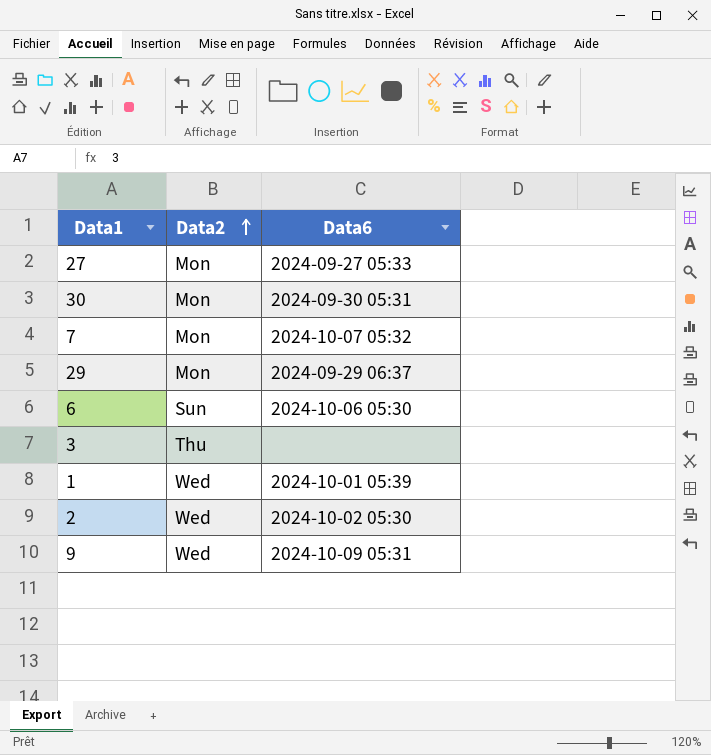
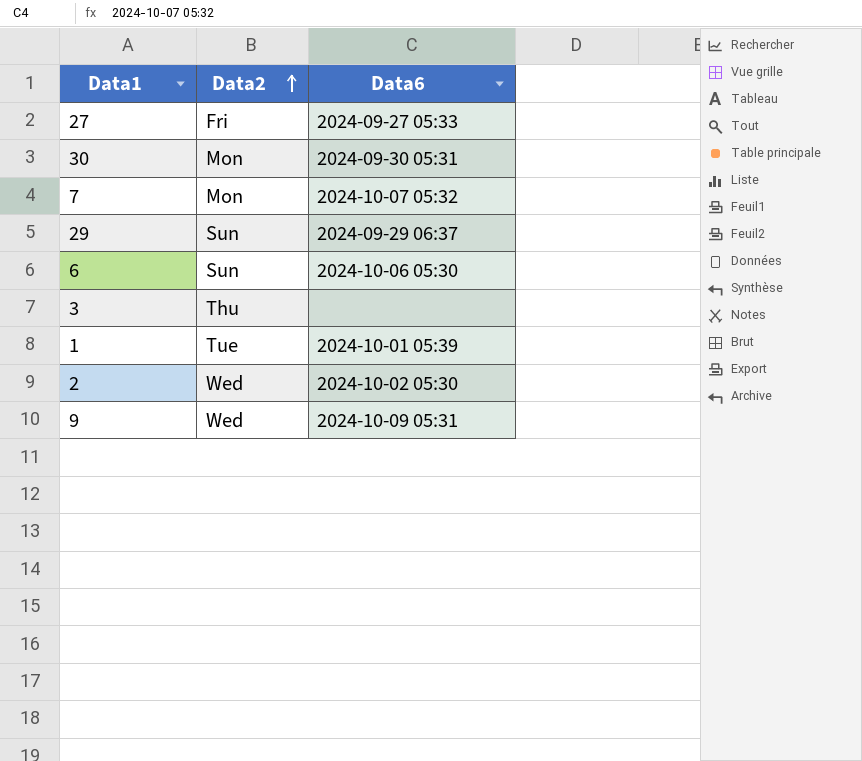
27 | Data2: Mon -> Fri
29 | Data2: Mon -> Sun
1 | Data2: Wed -> Tue

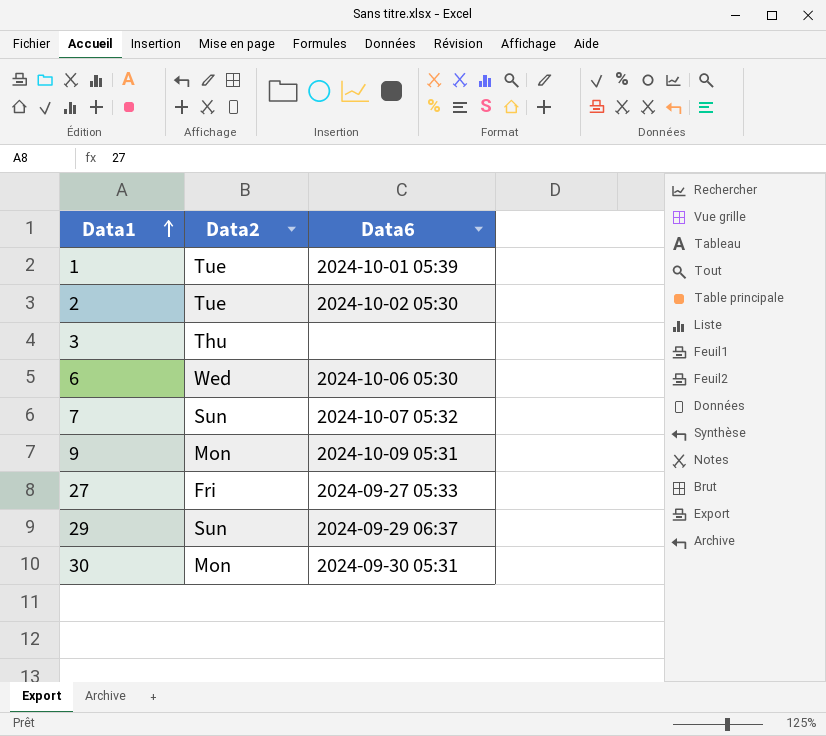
row order: Data2 ascending -> Data1 ascending
2 | Data2: Wed -> Tue
6 | Data2: Sun -> Wed
7 | Data2: Mon -> Sun
9 | Data2: Wed -> Mon

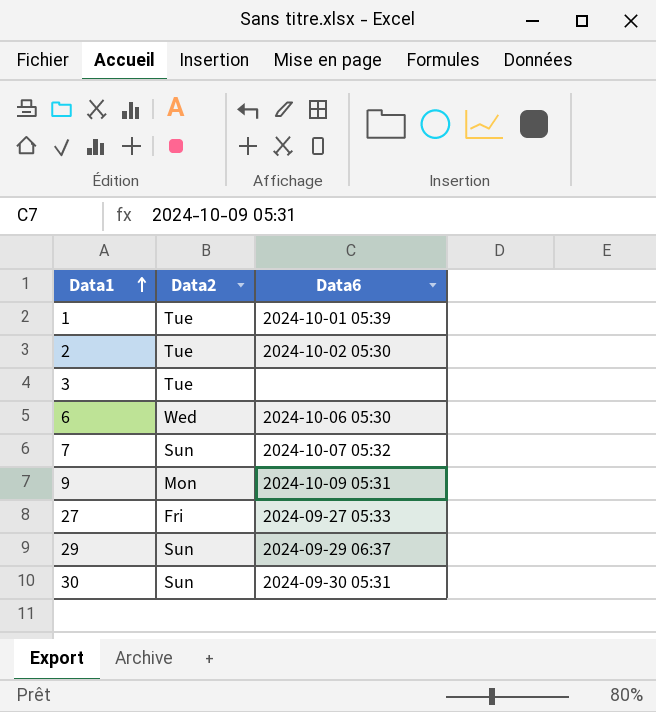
3 | Data2: Thu -> Tue
30 | Data2: Mon -> Sun

